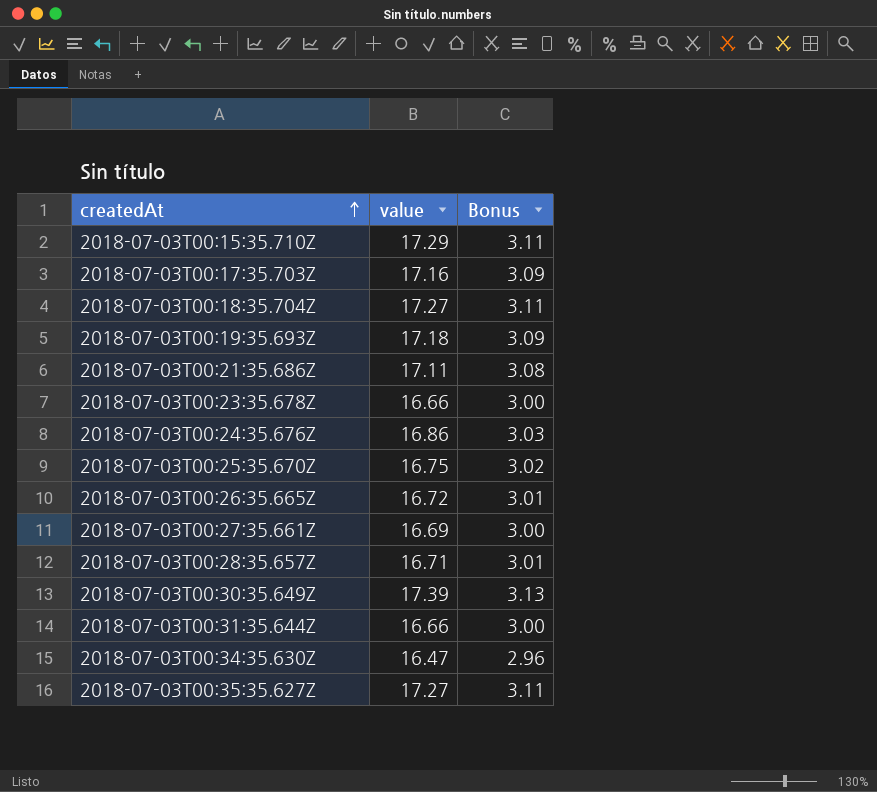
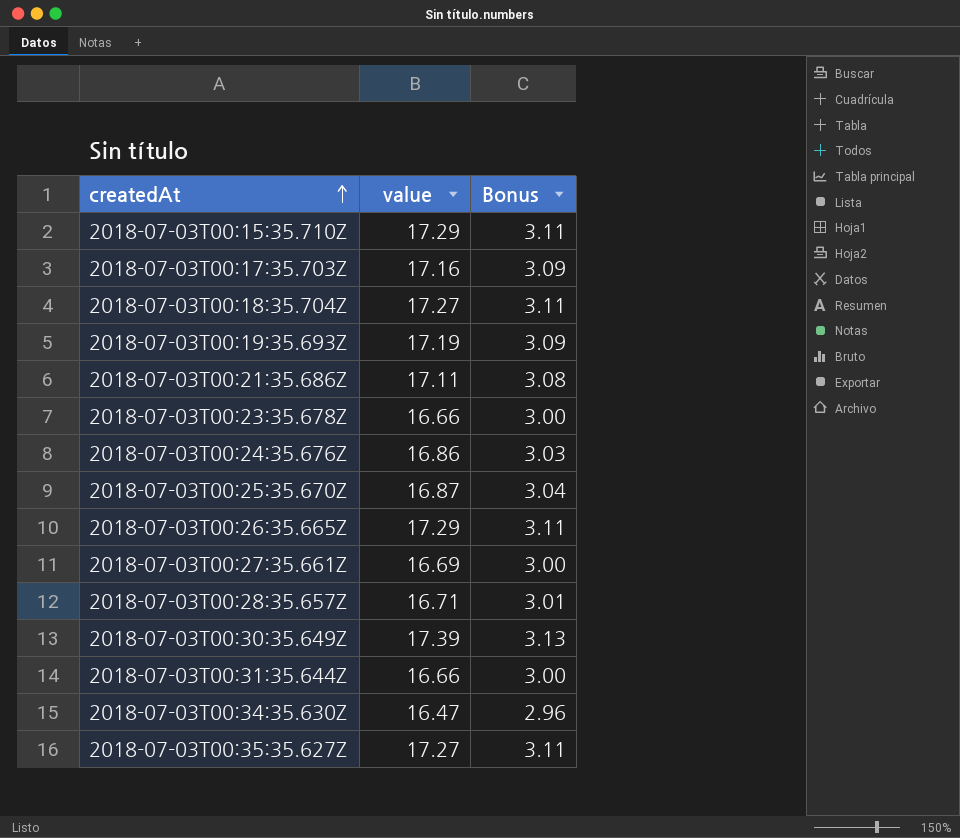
2018-07-03T00:19:35.693Z | value: 17.18 -> 17.19
2018-07-03T00:25:35.670Z | value: 16.75 -> 16.87
2018-07-03T00:25:35.670Z | Bonus: 3.02 -> 3.04
2018-07-03T00:26:35.665Z | value: 16.72 -> 17.29
2018-07-03T00:26:35.665Z | Bonus: 3.01 -> 3.11

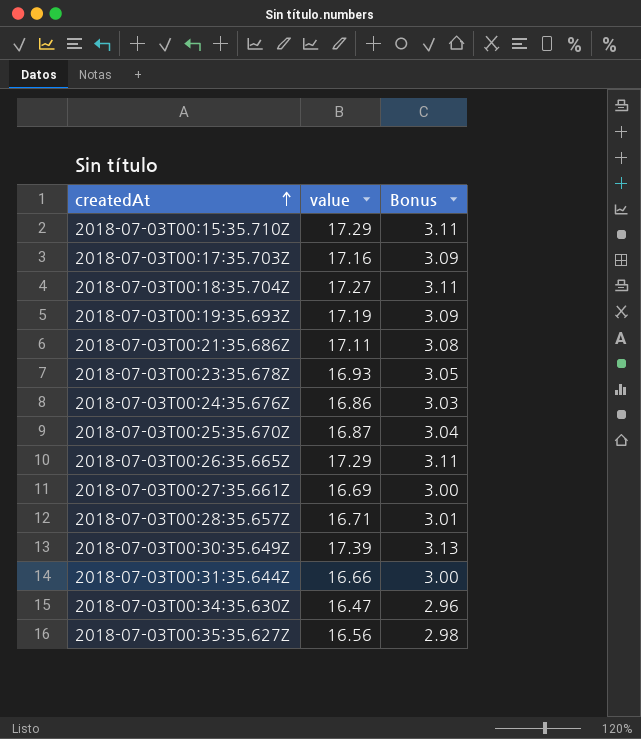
2018-07-03T00:23:35.678Z | value: 16.66 -> 16.93
2018-07-03T00:23:35.678Z | Bonus: 3.00 -> 3.05
2018-07-03T00:35:35.627Z | value: 17.27 -> 16.56
2018-07-03T00:35:35.627Z | Bonus: 3.11 -> 2.98

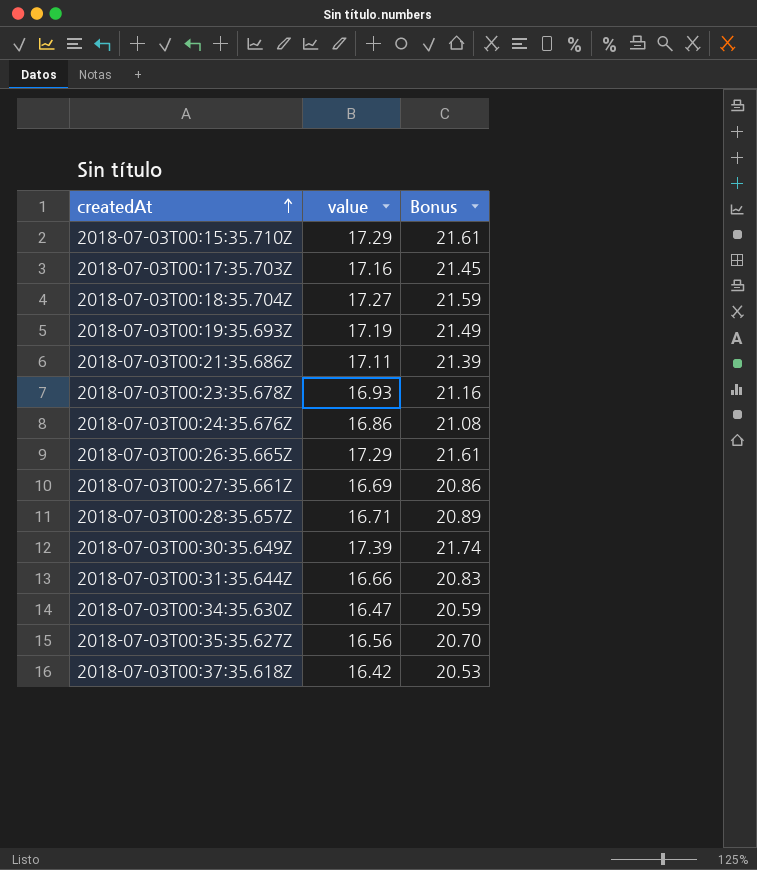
column Bonus | formula: [value] * 0.18 -> [value] * 1.25
row 2018-07-03T00:25:35.670Z: 16.87 | 3.04 -> none
row 2018-07-03T00:37:35.618Z: none -> 16.42 | 20.53

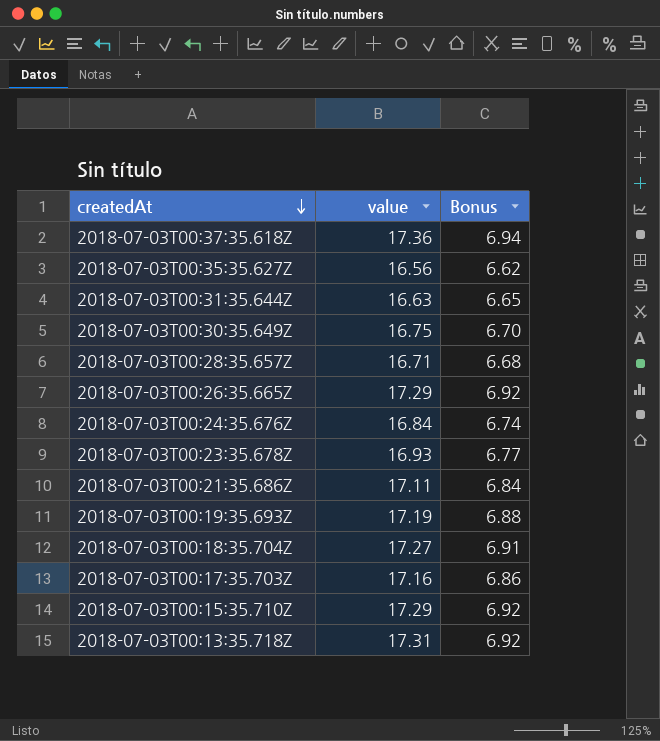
row order: createdAt ascending -> createdAt descending
column Bonus | formula: [value] * 1.25 -> [value] * 0.4
row 2018-07-03T00:27:35.661Z: 16.69 | 20.86 -> none
row 2018-07-03T00:34:35.630Z: 16.47 | 20.59 -> none
2018-07-03T00:37:35.618Z | value: 16.42 -> 17.36
2018-07-03T00:31:35.644Z | value: 16.66 -> 16.63
2018-07-03T00:30:35.649Z | value: 17.39 -> 16.75
2018-07-03T00:24:35.676Z | value: 16.86 -> 16.84
row 2018-07-03T00:13:35.718Z: none -> 17.31 | 6.92

